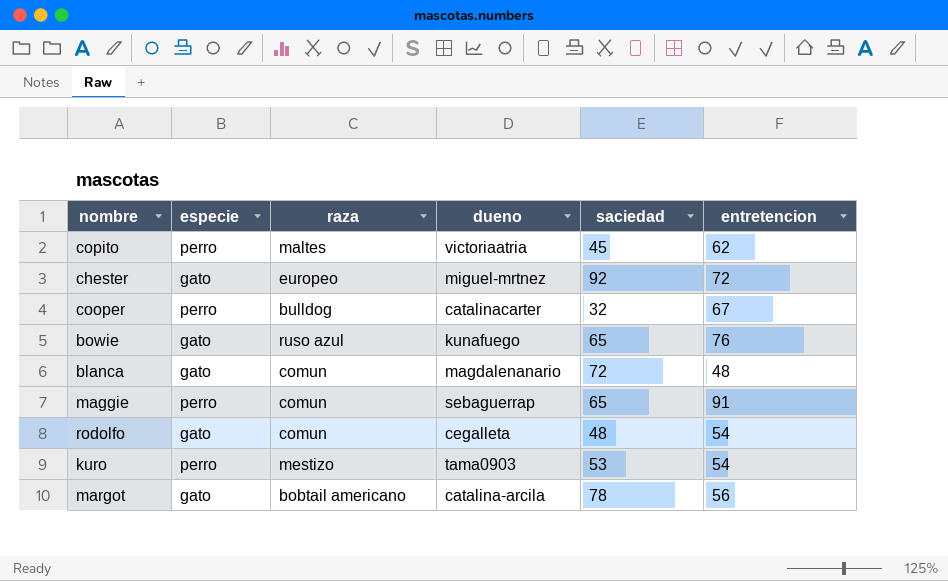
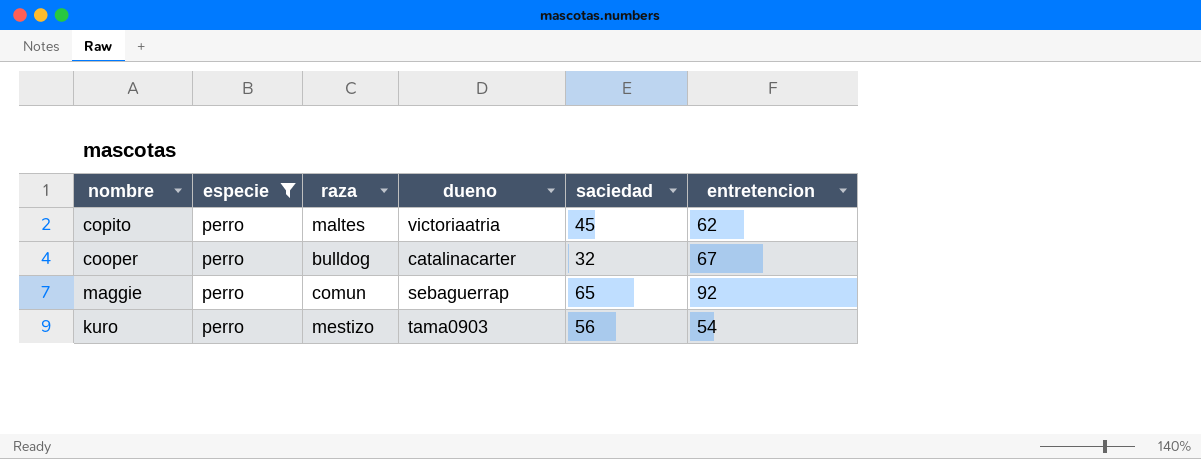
filter: none -> especie = perro
maggie | entretencion: 91 -> 92
kuro | saciedad: 53 -> 56

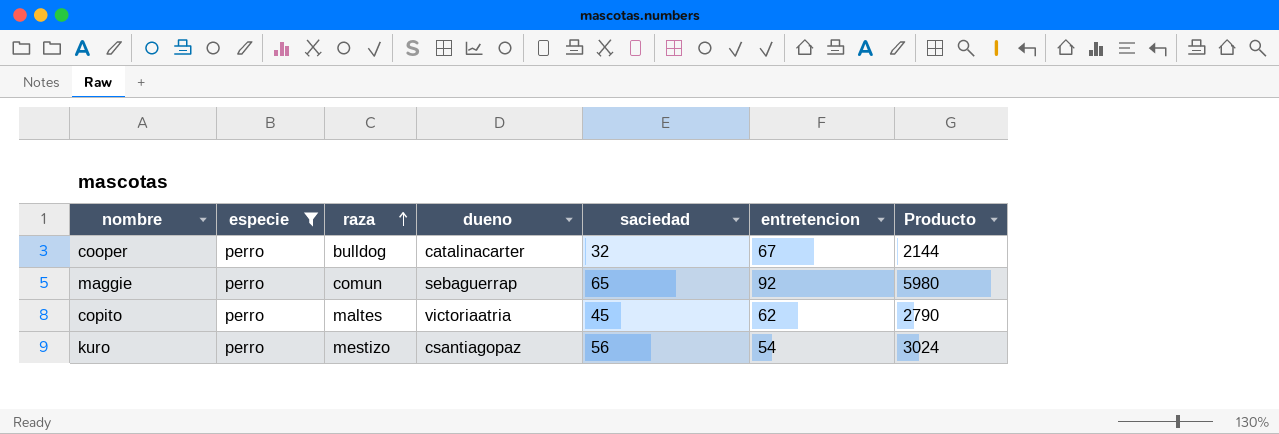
row order: none -> raza ascending
column Producto | formula: none -> [saciedad] * [entretencion]
kuro | dueno: tama0903 -> csantiagopaz

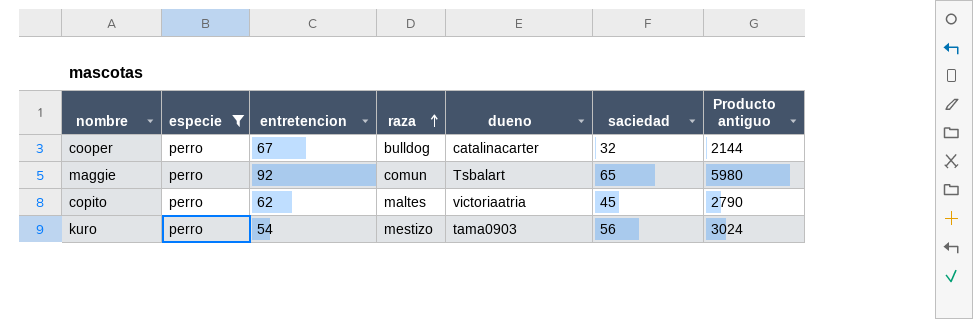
column entretencion | position: 6 -> 3
column name: Producto -> Producto antiguo
maggie | dueno: sebaguerrap -> Tsbalart
kuro | dueno: csantiagopaz -> tama0903

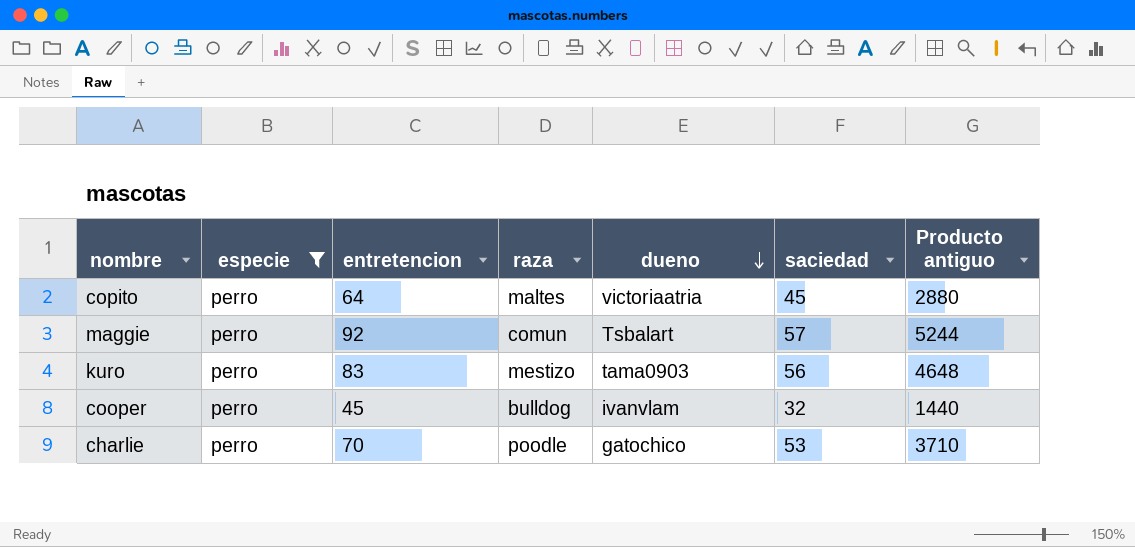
row order: raza ascending -> dueno descending
copito | entretencion: 62 -> 64
copito | Producto antiguo: 2790 -> 2880
maggie | saciedad: 65 -> 57
maggie | Producto antiguo: 5980 -> 5244
kuro | entretencion: 54 -> 83
kuro | Producto antiguo: 3024 -> 4648
cooper | entretencion: 67 -> 45
cooper | dueno: catalinacarter -> ivanvlam
cooper | Producto antiguo: 2144 -> 1440
row charlie: none -> perro | 70 | poodle | gatochico | 53 | 3710

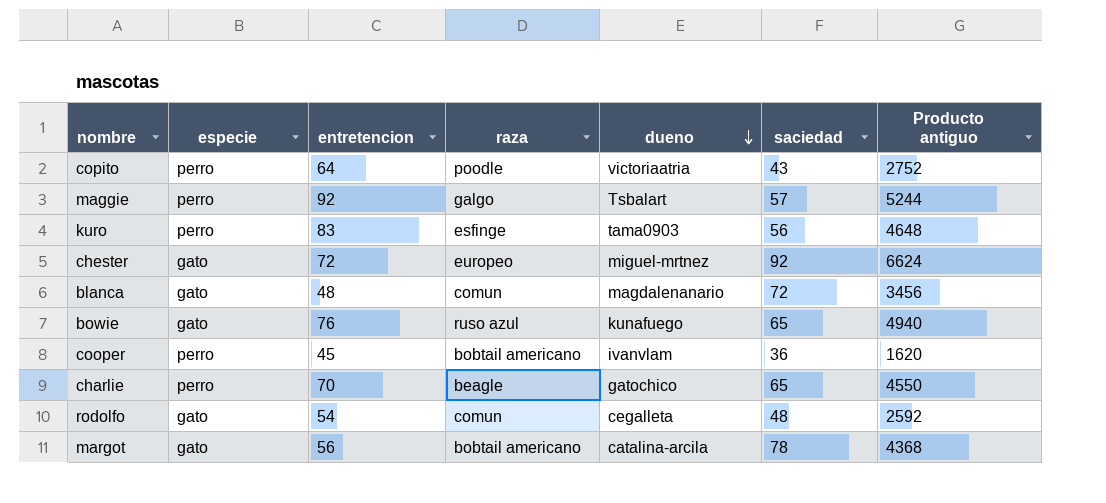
filter: especie = perro -> none
copito | raza: maltes -> poodle
copito | saciedad: 45 -> 43
copito | Producto antiguo: 2880 -> 2752
maggie | raza: comun -> galgo
kuro | raza: mestizo -> esfinge
cooper | raza: bulldog -> bobtail americano
cooper | saciedad: 32 -> 36
cooper | Producto antiguo: 1440 -> 1620
charlie | raza: poodle -> beagle
charlie | saciedad: 53 -> 65
charlie | Producto antiguo: 3710 -> 4550

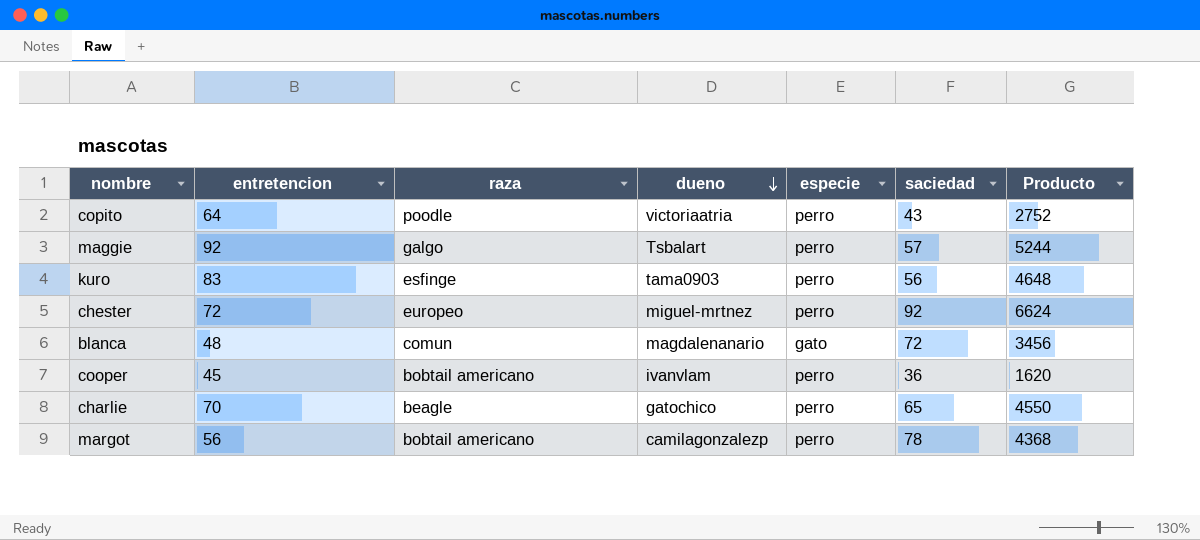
column especie | position: 2 -> 5
column name: Producto antiguo -> Producto
row bowie: gato | 76 | ruso azul | kunafuego | 65 | 4940 -> none
row rodolfo: gato | 54 | comun | cegalleta | 48 | 2592 -> none
chester | especie: gato -> perro
margot | dueno: catalina-arcila -> camilagonzalezp
margot | especie: gato -> perro

